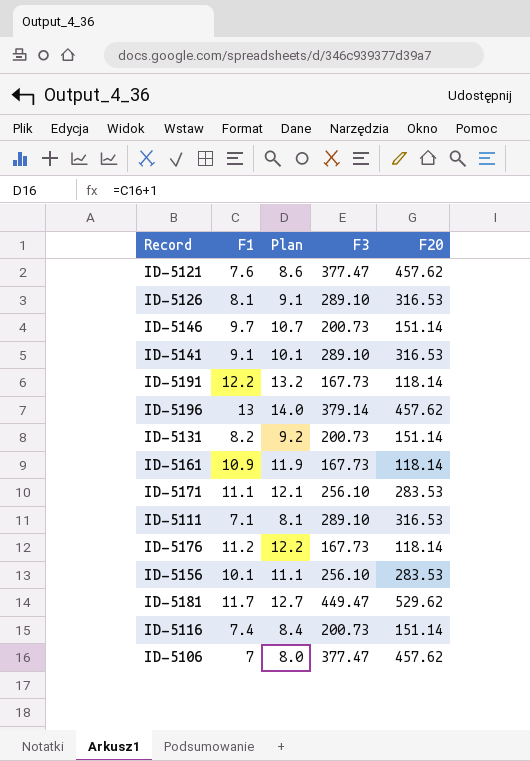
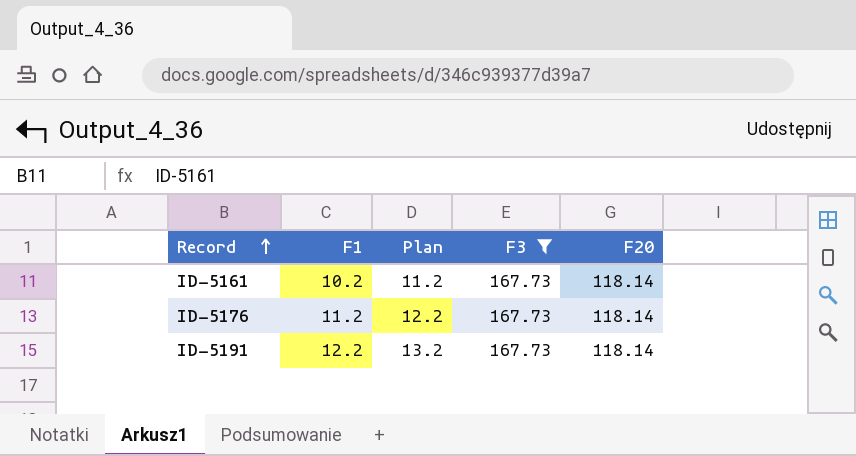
filter: none -> F3 = 167.73
row order: none -> Record ascending
ID-5161 | F1: 10.9 -> 10.2
ID-5161 | Plan: 11.9 -> 11.2

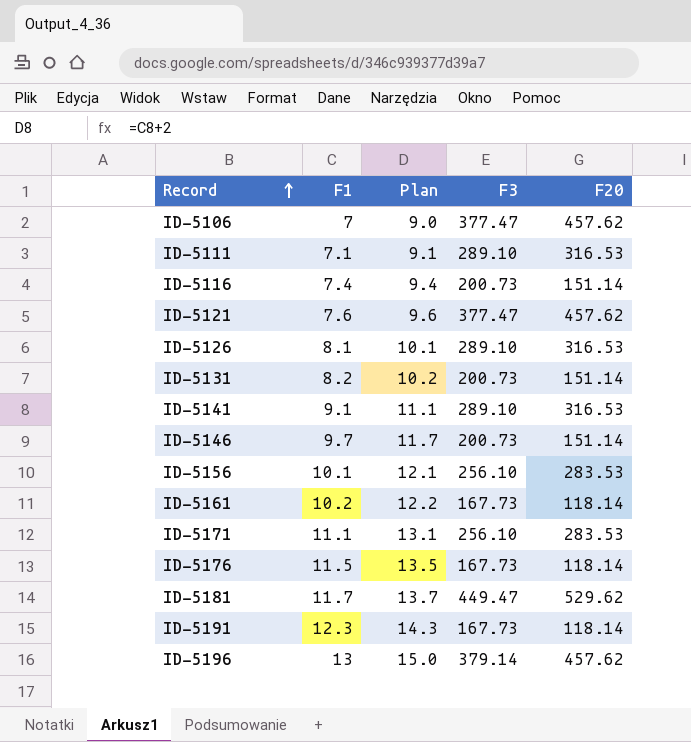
filter: F3 = 167.73 -> none
column Plan | formula: [F1] + 1 -> [F1] + 2
ID-5176 | F1: 11.2 -> 11.5
ID-5191 | F1: 12.2 -> 12.3

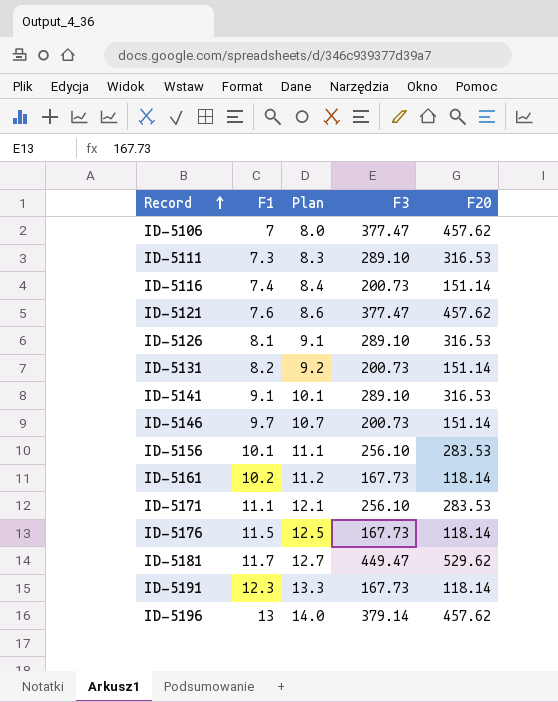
column Plan | formula: [F1] + 2 -> [F1] + 1
ID-5111 | F1: 7.1 -> 7.3

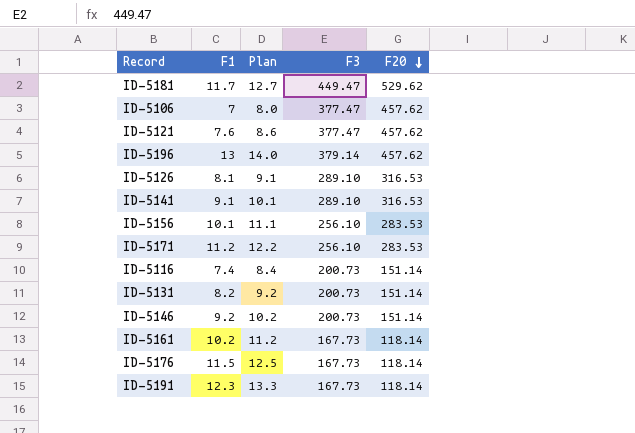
row order: Record ascending -> F20 descending
row ID-5111: 7.3 | 8.3 | 289.10 | 316.53 -> none
ID-5171 | F1: 11.1 -> 11.2
ID-5171 | Plan: 12.1 -> 12.2
ID-5146 | F1: 9.7 -> 9.2
ID-5146 | Plan: 10.7 -> 10.2

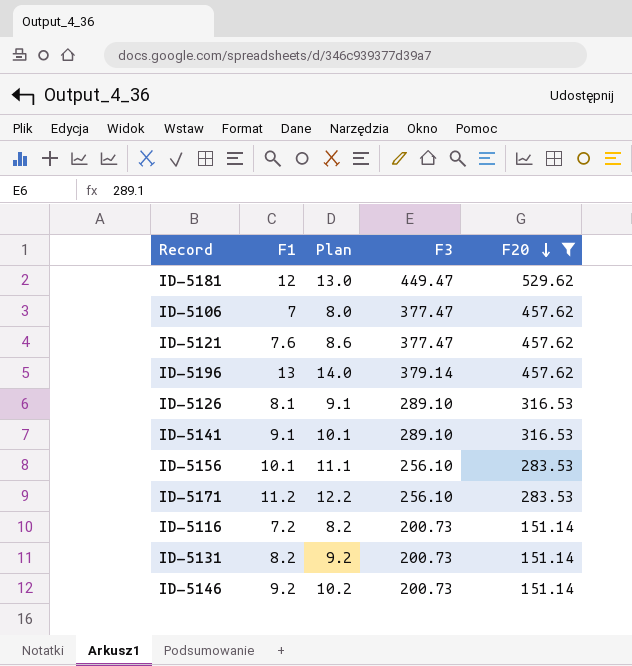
filter: none -> F20 != 118.14
ID-5181 | F1: 11.7 -> 12
ID-5181 | Plan: 12.7 -> 13.0
ID-5116 | F1: 7.4 -> 7.2
ID-5116 | Plan: 8.4 -> 8.2

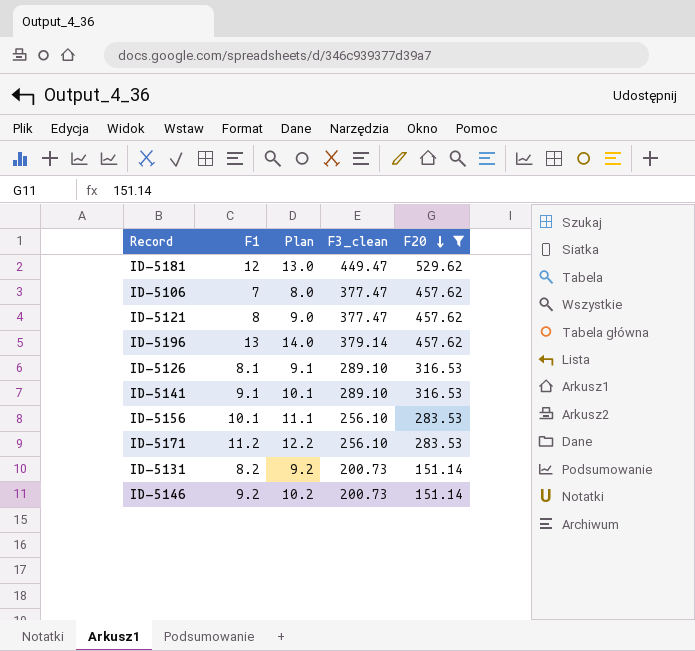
column name: F3 -> F3_clean
row ID-5116: 7.2 | 8.2 | 200.73 | 151.14 -> none
ID-5121 | F1: 7.6 -> 8
ID-5121 | Plan: 8.6 -> 9.0

